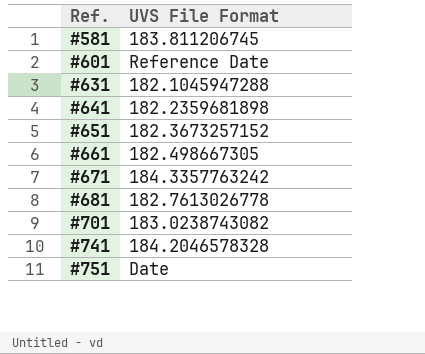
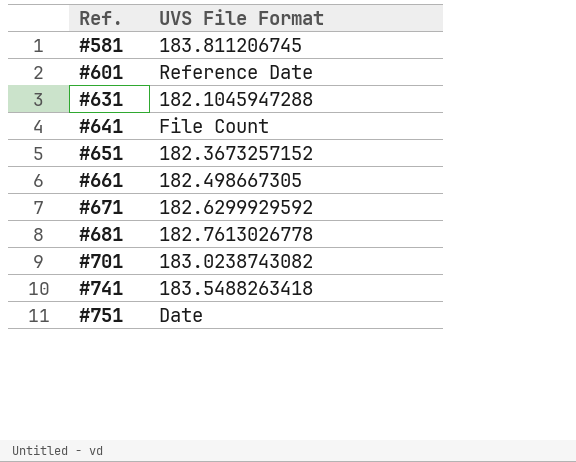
#641 | UVS File Format: 182.2359681898 -> File Count
#671 | UVS File Format: 184.3357763242 -> 182.6299929592
#741 | UVS File Format: 184.2046578328 -> 183.5488263418

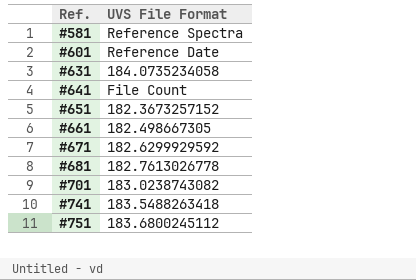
#581 | UVS File Format: 183.811206745 -> Reference Spectra
#631 | UVS File Format: 182.1045947288 -> 184.0735234058
#751 | UVS File Format: Date -> 183.6800245112

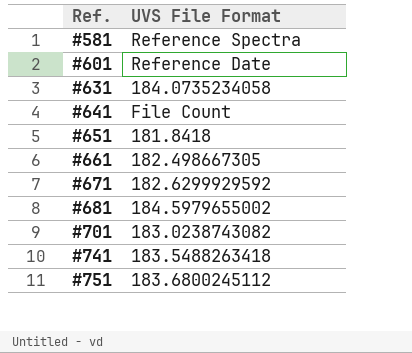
#651 | UVS File Format: 182.3673257152 -> 181.8418
#681 | UVS File Format: 182.7613026778 -> 184.5979655002

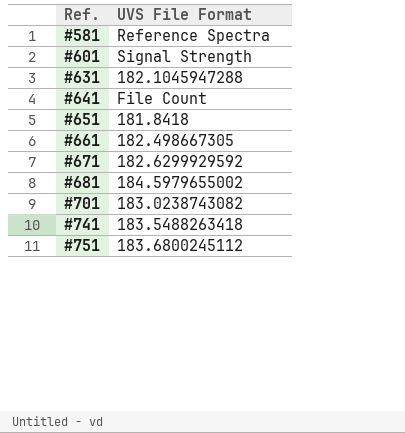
#601 | UVS File Format: Reference Date -> Signal Strength
#631 | UVS File Format: 184.0735234058 -> 182.1045947288

